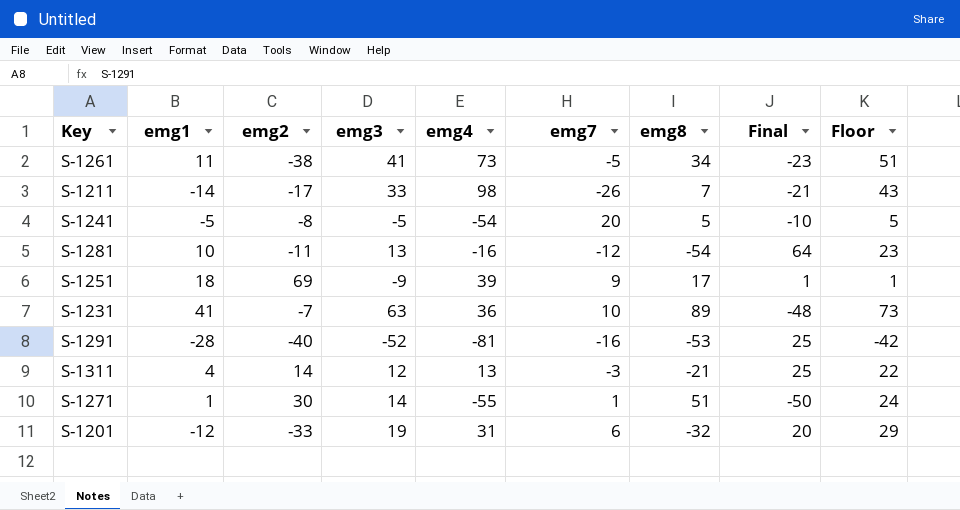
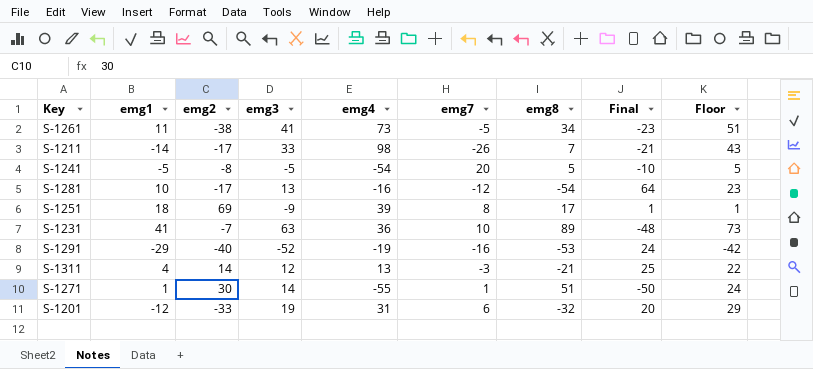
S-1281 | emg2: -11 -> -17
S-1251 | emg7: 9 -> 8
S-1291 | emg1: -28 -> -29
S-1291 | emg4: -81 -> -19
S-1291 | Final: 25 -> 24

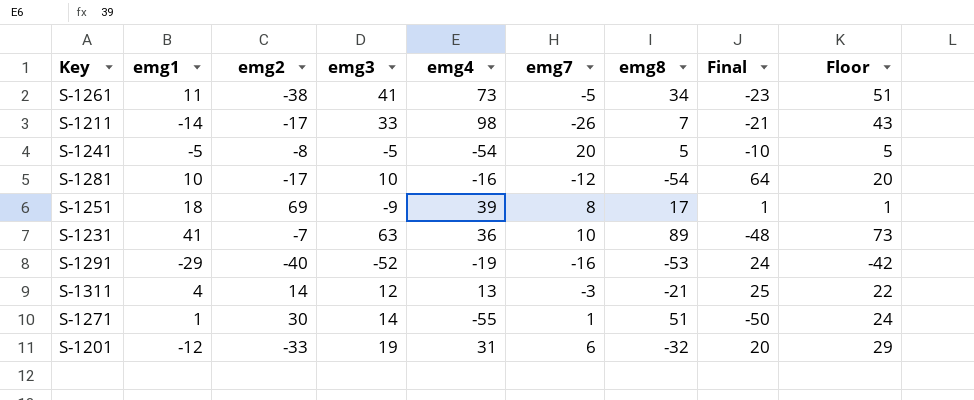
S-1281 | emg3: 13 -> 10
S-1281 | Floor: 23 -> 20

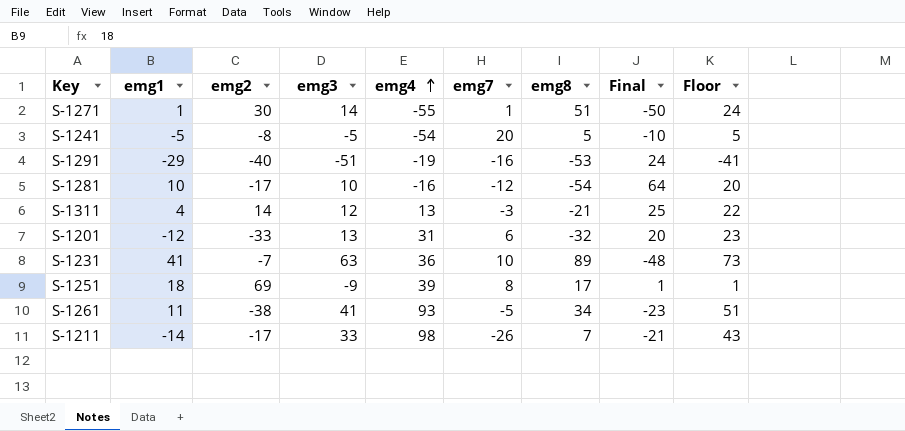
row order: none -> emg4 ascending
S-1291 | emg3: -52 -> -51
S-1291 | Floor: -42 -> -41
S-1201 | emg3: 19 -> 13
S-1201 | Floor: 29 -> 23
S-1261 | emg4: 73 -> 93

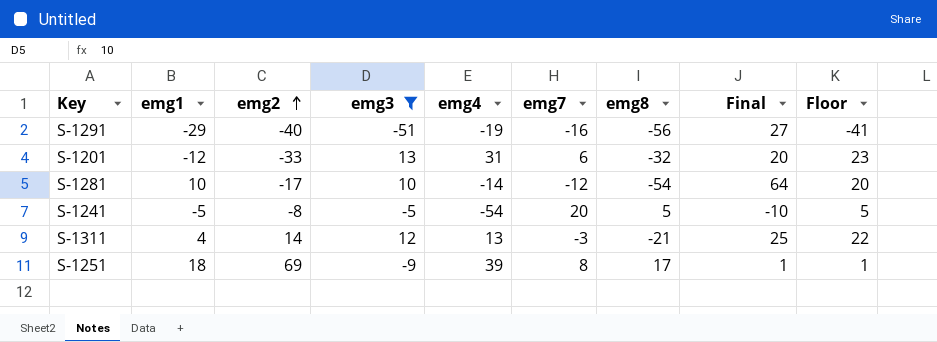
filter: none -> emg3 <= 13
row order: emg4 ascending -> emg2 ascending
S-1291 | emg8: -53 -> -56
S-1291 | Final: 24 -> 27
S-1281 | emg4: -16 -> -14

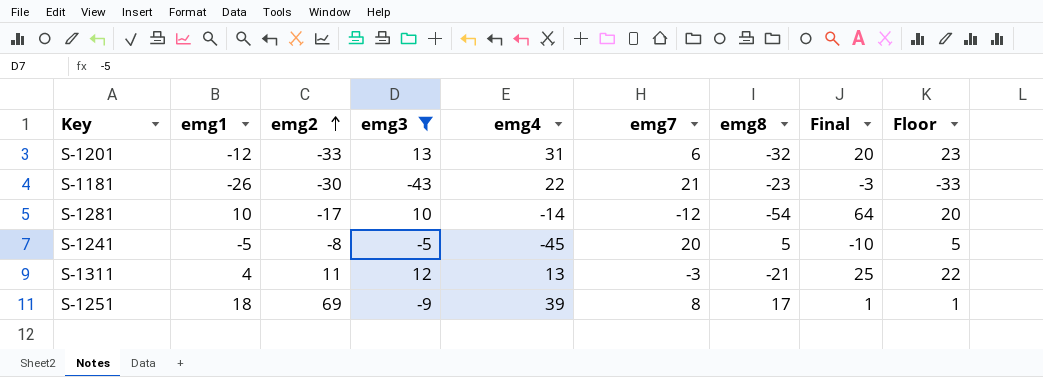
row S-1291: -29 | -40 | -51 | -19 | -16 | -56 | 27 | -41 -> none
row S-1181: none -> -26 | -30 | -43 | 22 | 21 | -23 | -3 | -33
S-1241 | emg4: -54 -> -45
S-1311 | emg2: 14 -> 11

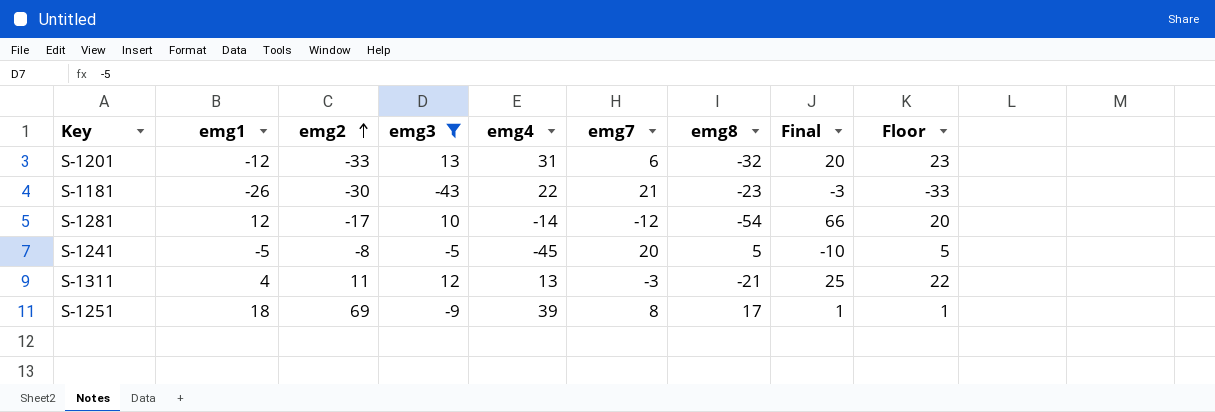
S-1281 | emg1: 10 -> 12
S-1281 | Final: 64 -> 66

